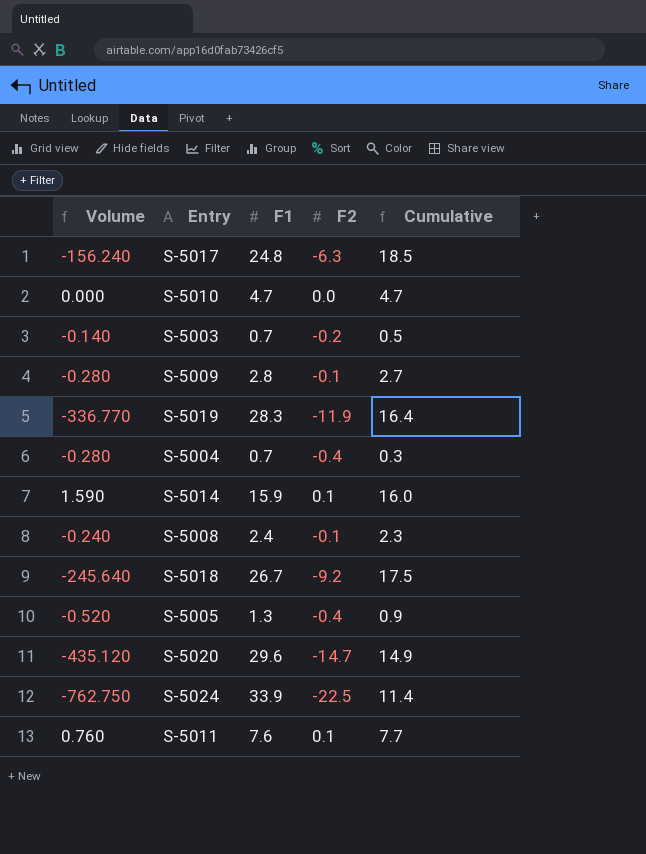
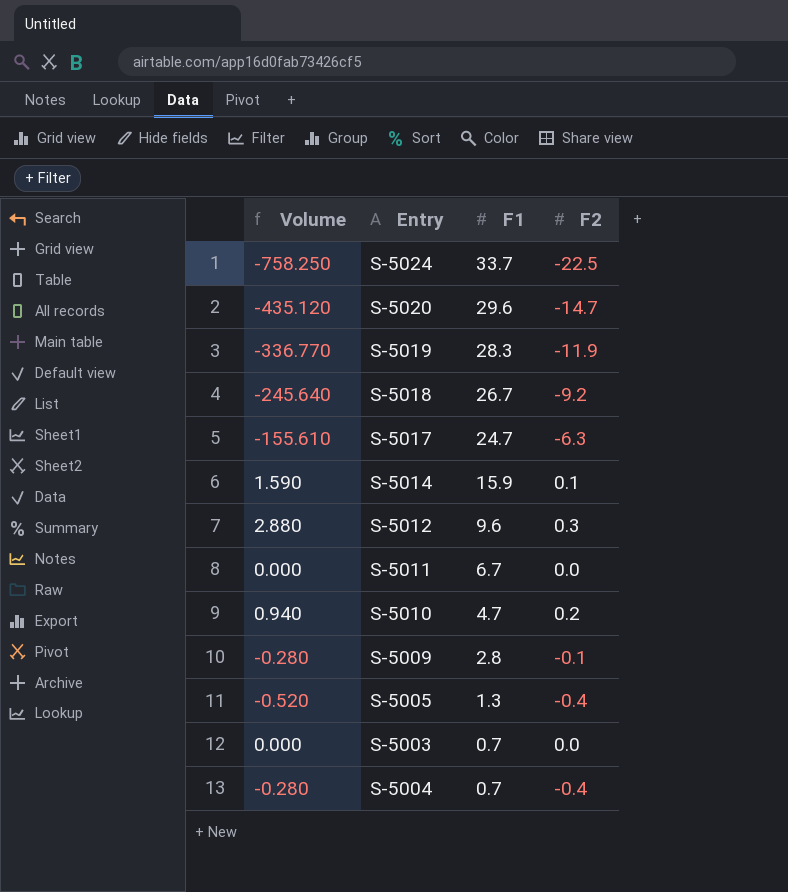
row order: none -> F1 descending
column Cumulative | formula: [F1] + [F2] -> none
row S-5008: -0.240 | 2.4 | -0.1 | 2.3 -> none
S-5024 | Volume: -762.750 -> -758.250
S-5024 | F1: 33.9 -> 33.7
S-5017 | Volume: -156.240 -> -155.610
S-5017 | F1: 24.8 -> 24.7
row S-5012: none -> 2.880 | 9.6 | 0.3
S-5011 | Volume: 0.760 -> 0.000
S-5011 | F1: 7.6 -> 6.7
S-5011 | F2: 0.1 -> 0.0
S-5010 | Volume: 0.000 -> 0.940
S-5010 | F2: 0.0 -> 0.2
S-5003 | Volume: -0.140 -> 0.000
S-5003 | F2: -0.2 -> 0.0

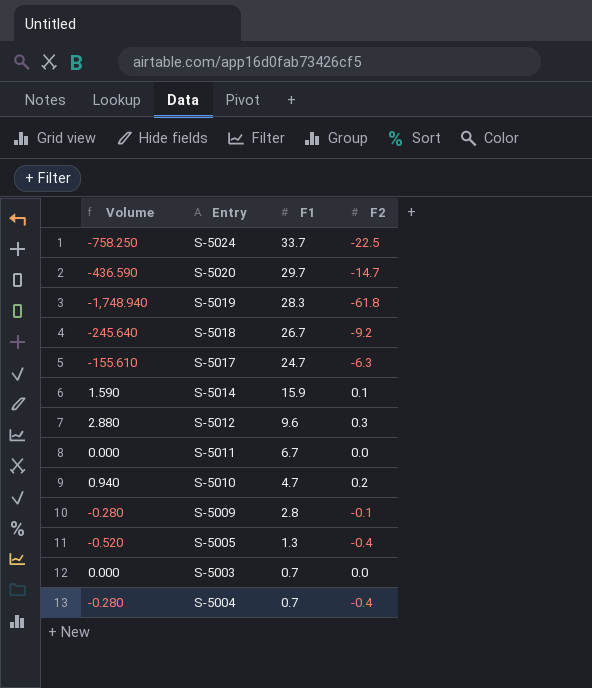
S-5020 | Volume: -435.120 -> -436.590
S-5020 | F1: 29.6 -> 29.7
S-5019 | Volume: -336.770 -> -1,748.940
S-5019 | F2: -11.9 -> -61.8

